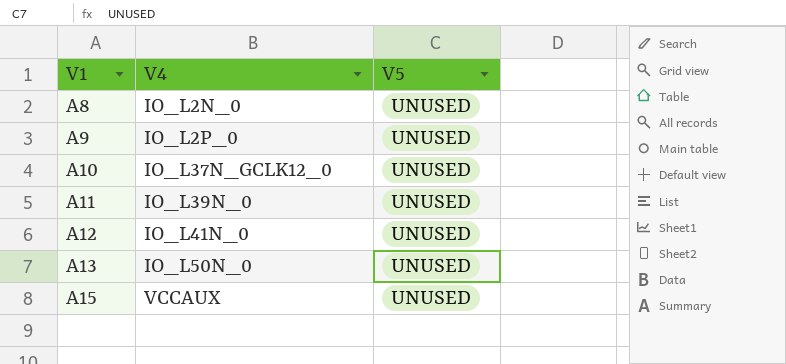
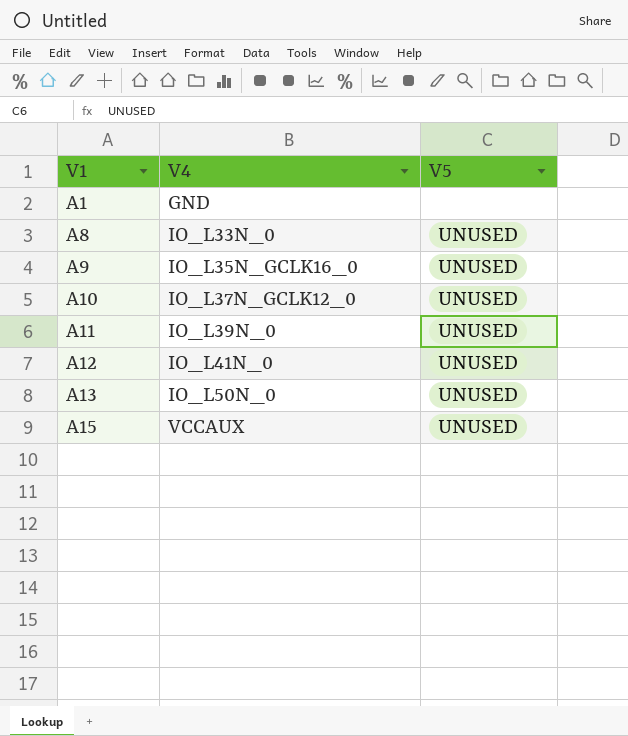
row A1: none -> GND | none
A8 | V4: IO_L2N_0 -> IO_L33N_0
A9 | V4: IO_L2P_0 -> IO_L35N_GCLK16_0

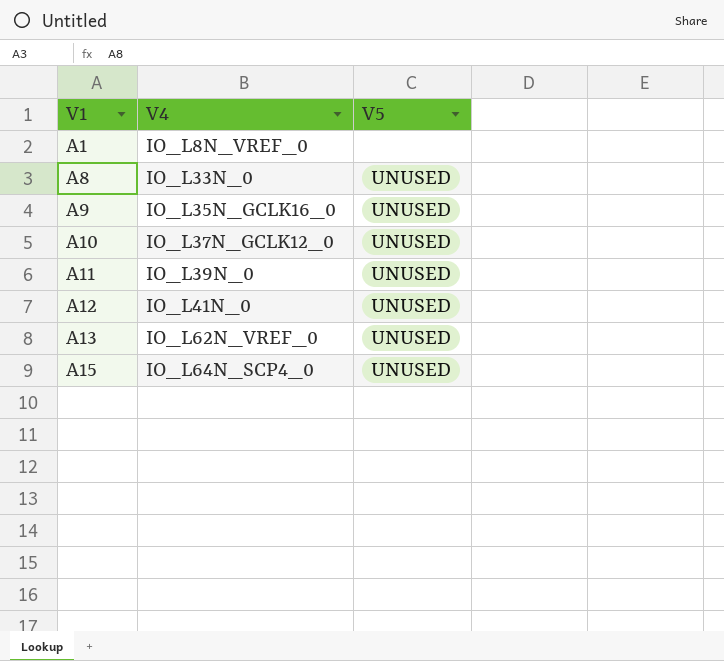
A1 | V4: GND -> IO_L8N_VREF_0
A13 | V4: IO_L50N_0 -> IO_L62N_VREF_0
A15 | V4: VCCAUX -> IO_L64N_SCP4_0

